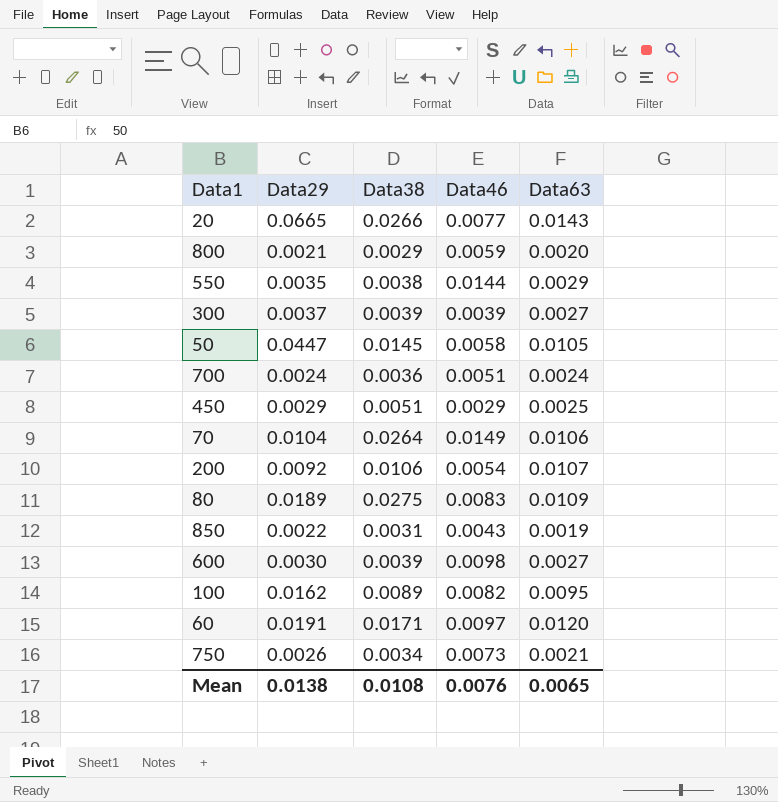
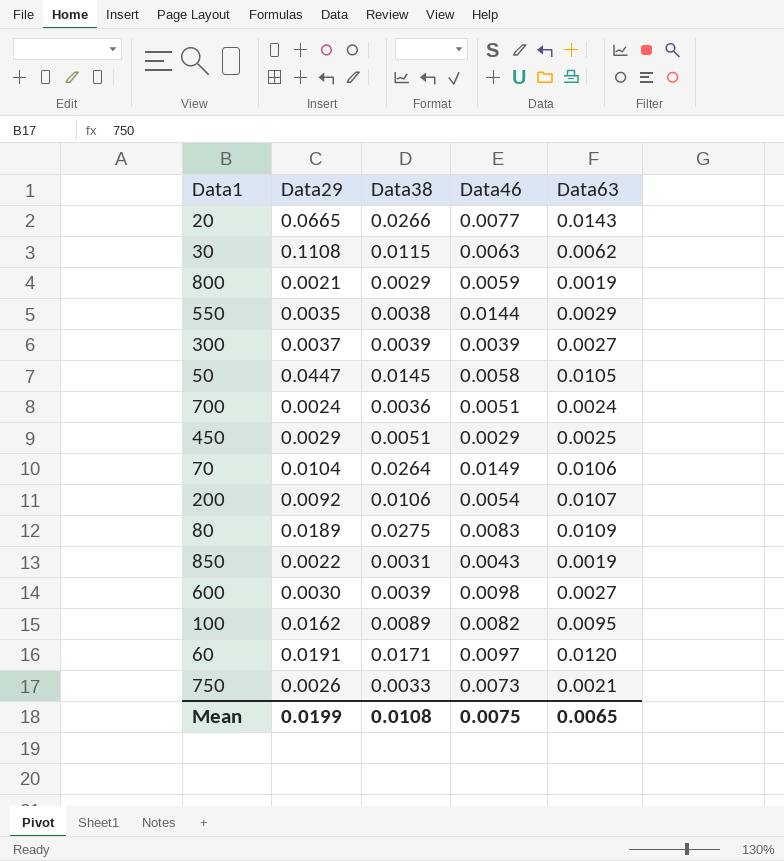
row 30: none -> 0.1108 | 0.0115 | 0.0063 | 0.0062
800 | Data63: 0.0020 -> 0.0019
750 | Data38: 0.0034 -> 0.0033
Mean | Data29: 0.0138 -> 0.0199
Mean | Data46: 0.0076 -> 0.0075

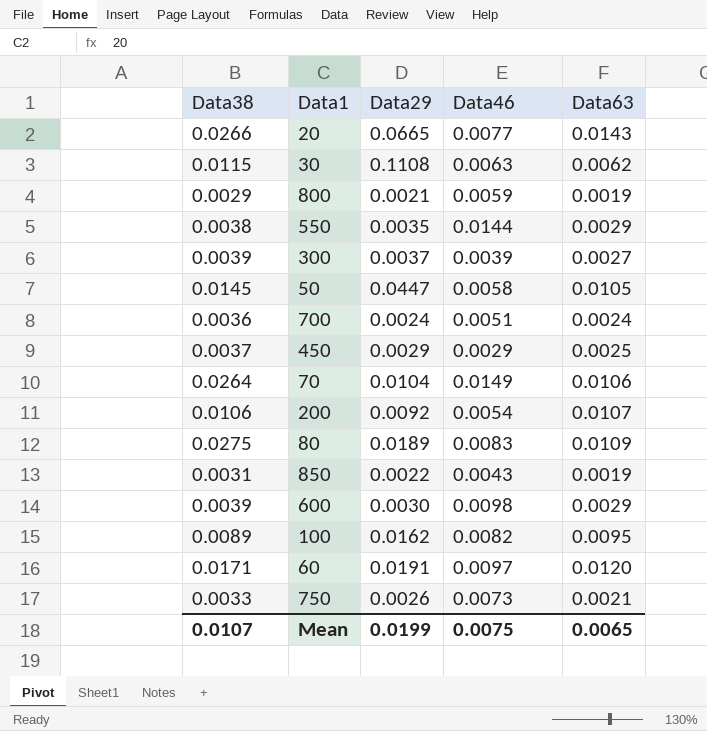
column Data38 | position: 3 -> 1
450 | Data38: 0.0051 -> 0.0037
600 | Data63: 0.0027 -> 0.0029
Mean | Data38: 0.0108 -> 0.0107

